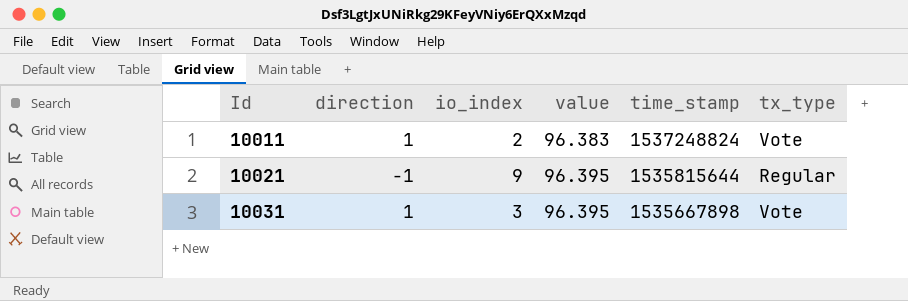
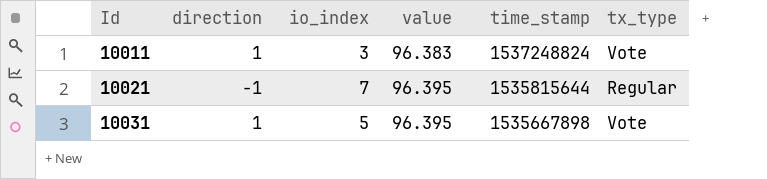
10011 | io_index: 2 -> 3
10021 | io_index: 9 -> 7
10031 | io_index: 3 -> 5

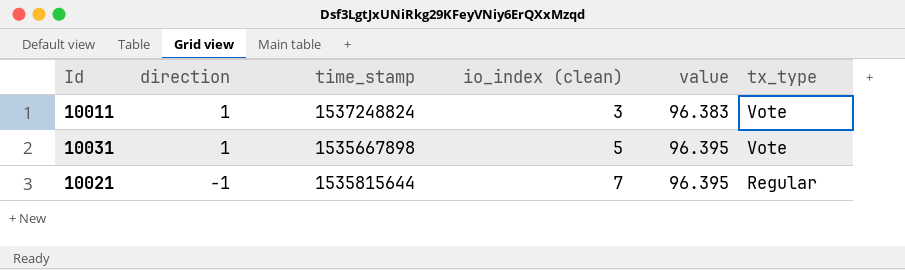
row order: Id ascending -> direction descending
column time_stamp | position: 5 -> 3
column name: io_index -> io_index (clean)

